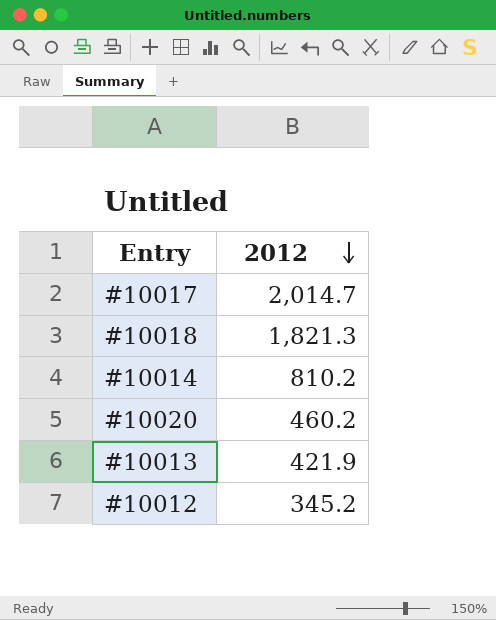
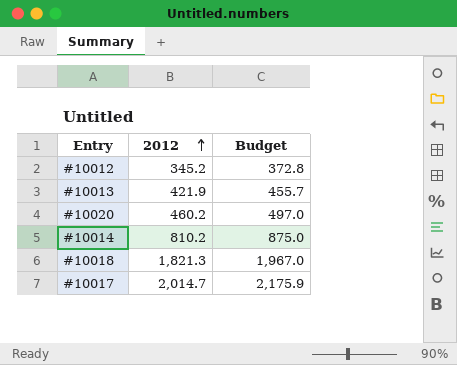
row order: 2012 descending -> 2012 ascending
column Budget | formula: none -> [2012] * 1.08

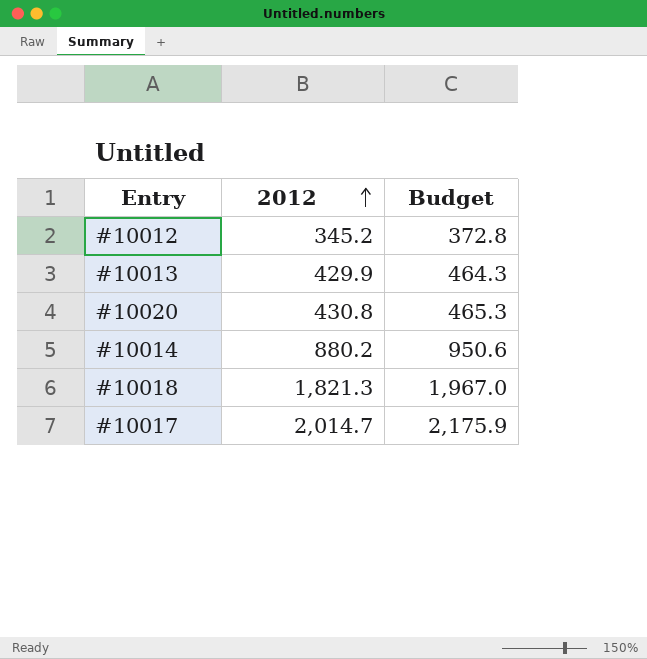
#10013 | 2012: 421.9 -> 429.9
#10013 | Budget: 455.7 -> 464.3
#10020 | 2012: 460.2 -> 430.8
#10020 | Budget: 497.0 -> 465.3
#10014 | 2012: 810.2 -> 880.2
#10014 | Budget: 875.0 -> 950.6

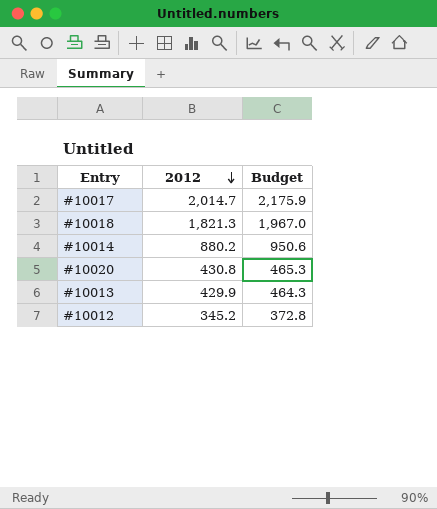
row order: 2012 ascending -> 2012 descending

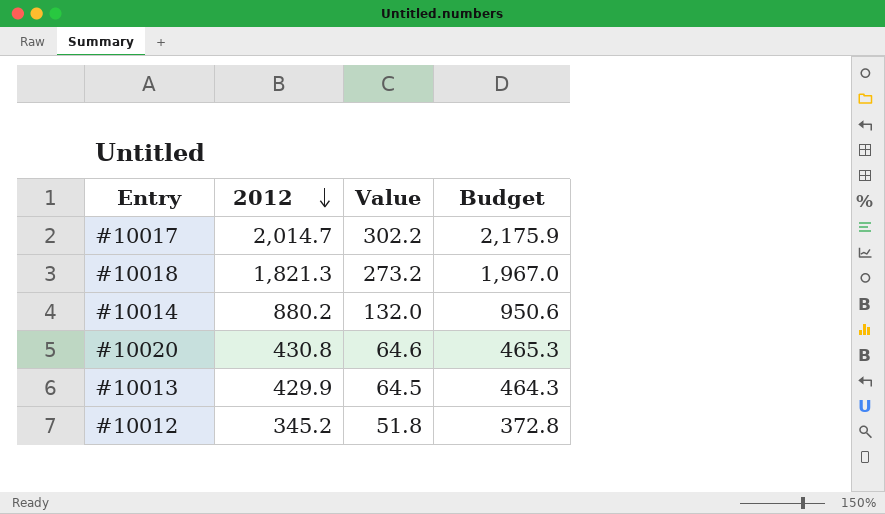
column Value | formula: none -> [2012] * 0.15

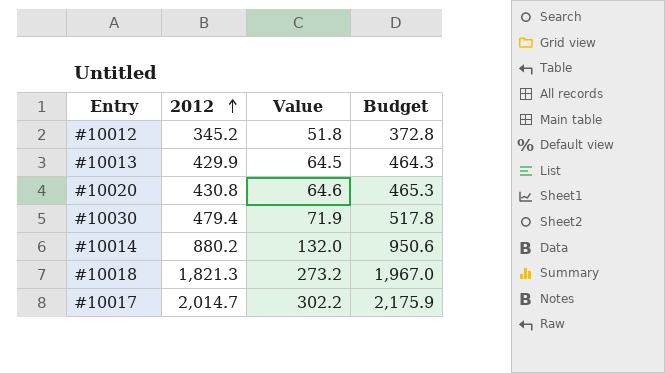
row order: 2012 descending -> 2012 ascending
row #10030: none -> 479.4 | 71.9 | 517.8

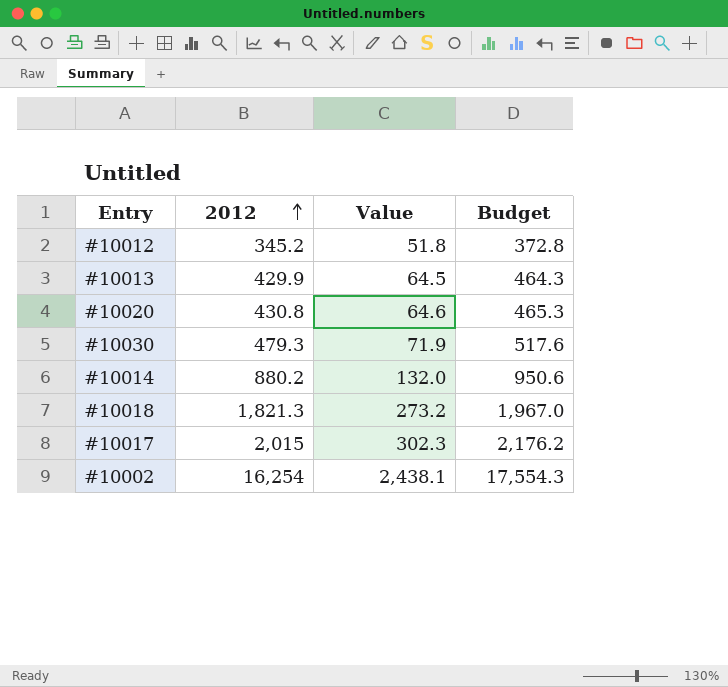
#10030 | 2012: 479.4 -> 479.3
#10030 | Budget: 517.8 -> 517.6
#10017 | 2012: 2,014.7 -> 2,015
#10017 | Value: 302.2 -> 302.3
#10017 | Budget: 2,175.9 -> 2,176.2
row #10002: none -> 16,254 | 2,438.1 | 17,554.3

